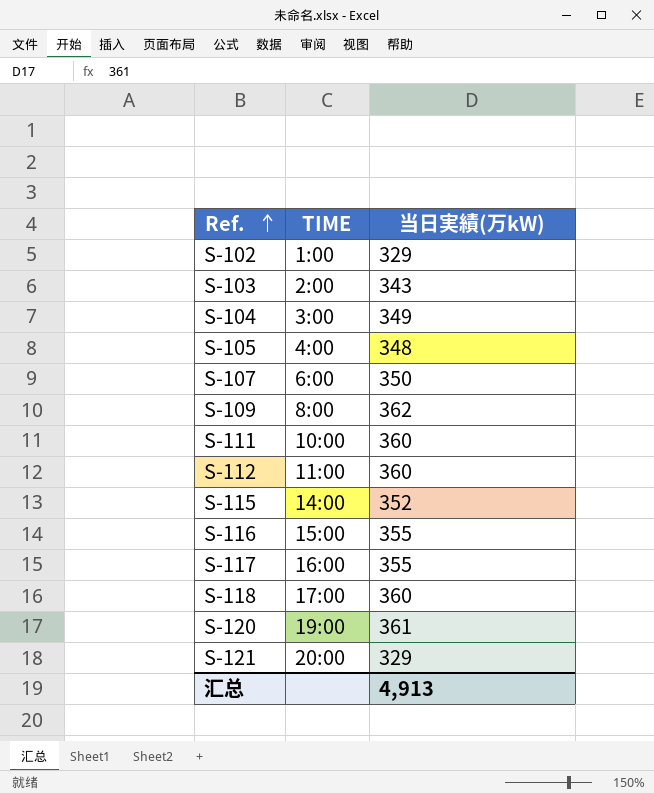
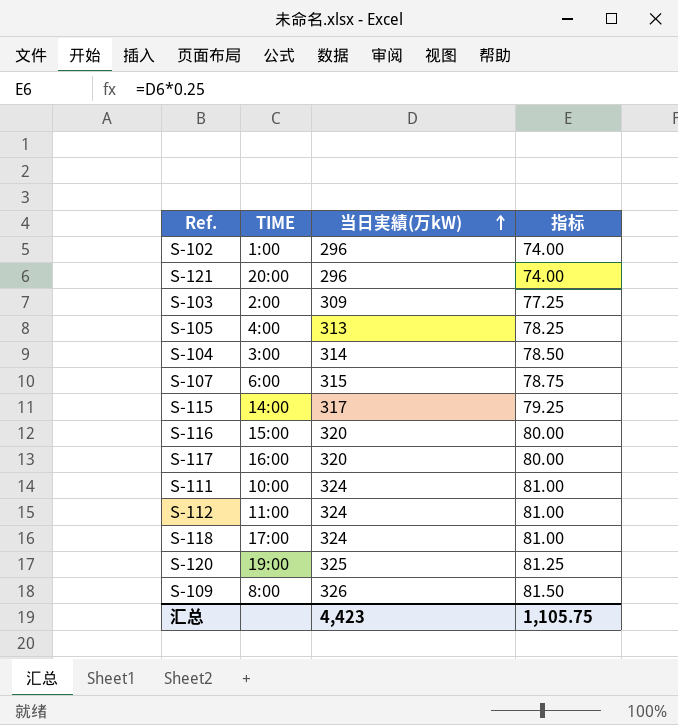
row order: Ref. ascending -> 当日実績(万kW) ascending
column 指标 | formula: none -> [当日実績(万kW)] * 0.25
S-102 | 当日実績(万kW): 329 -> 296
S-121 | 当日実績(万kW): 329 -> 296
S-103 | 当日実績(万kW): 343 -> 309
S-105 | 当日実績(万kW): 348 -> 313
S-104 | 当日実績(万kW): 349 -> 314
S-107 | 当日実績(万kW): 350 -> 315
S-115 | 当日実績(万kW): 352 -> 317
S-116 | 当日実績(万kW): 355 -> 320
S-117 | 当日実績(万kW): 355 -> 320
S-111 | 当日実績(万kW): 360 -> 324
S-112 | 当日実績(万kW): 360 -> 324
S-118 | 当日実績(万kW): 360 -> 324
S-120 | 当日実績(万kW): 361 -> 325
S-109 | 当日実績(万kW): 362 -> 326
汇总 | 当日実績(万kW): 4,913 -> 4,423

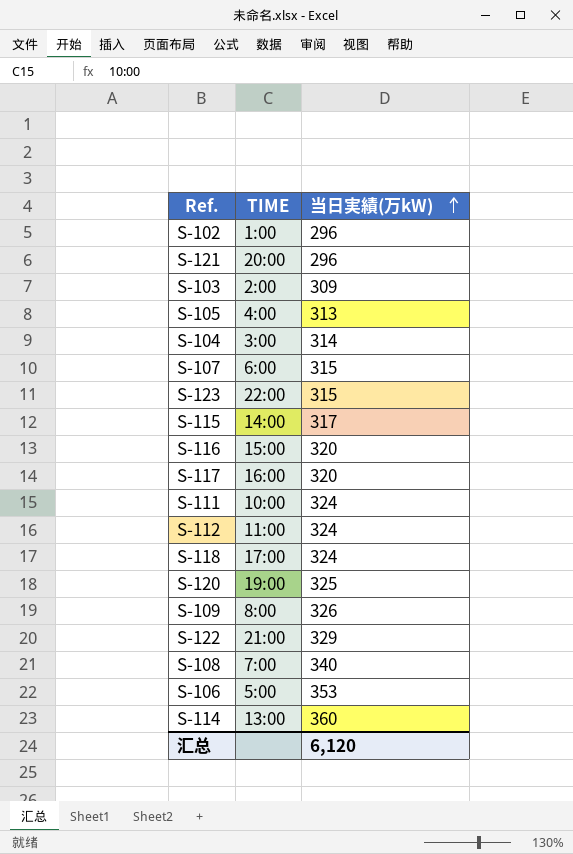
column 指标 | formula: [当日実績(万kW)] * 0.25 -> none
row S-123: none -> 22:00 | 315
row S-122: none -> 21:00 | 329
row S-108: none -> 7:00 | 340
row S-106: none -> 5:00 | 353
row S-114: none -> 13:00 | 360
汇总 | 当日実績(万kW): 4,423 -> 6,120

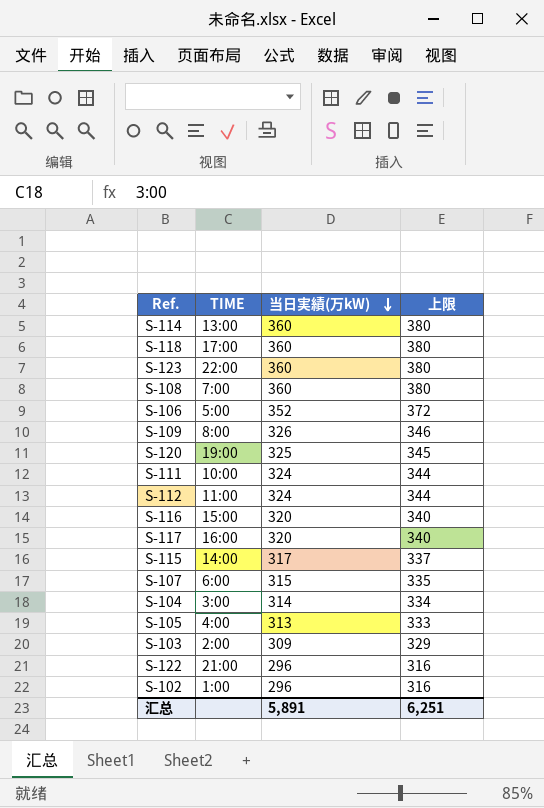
row order: 当日実績(万kW) ascending -> 当日実績(万kW) descending
column 上限 | formula: none -> [当日実績(万kW)] + 20
row S-121: 20:00 | 296 -> none
S-118 | 当日実績(万kW): 324 -> 360
S-123 | 当日実績(万kW): 315 -> 360
S-108 | 当日実績(万kW): 340 -> 360
S-106 | 当日実績(万kW): 353 -> 352
S-122 | 当日実績(万kW): 329 -> 296
汇总 | 当日実績(万kW): 6,120 -> 5,891

